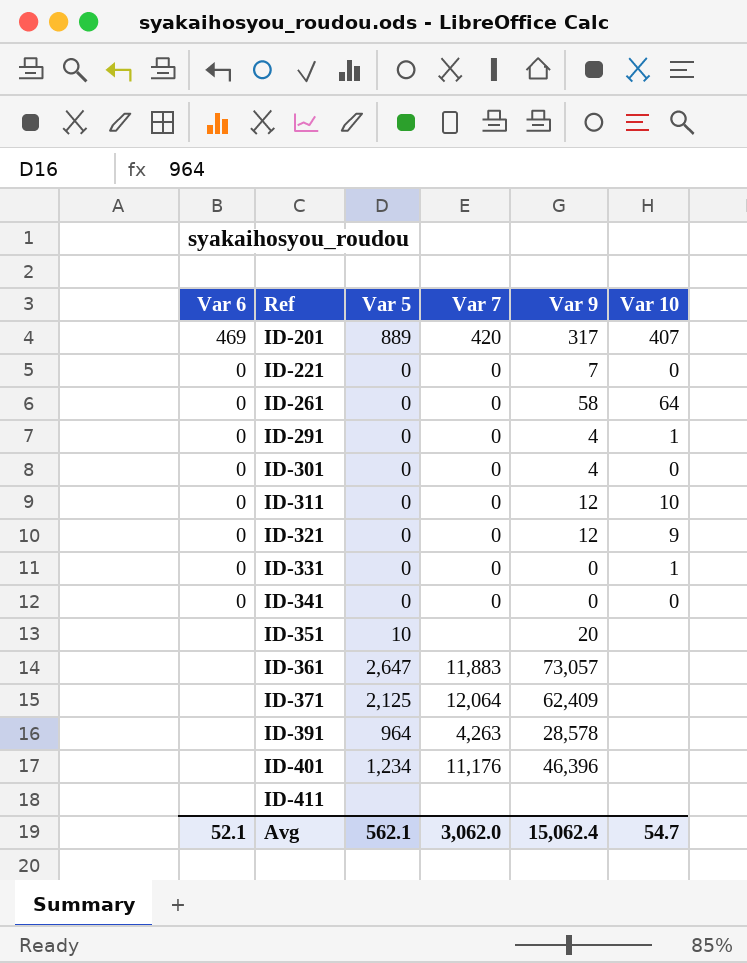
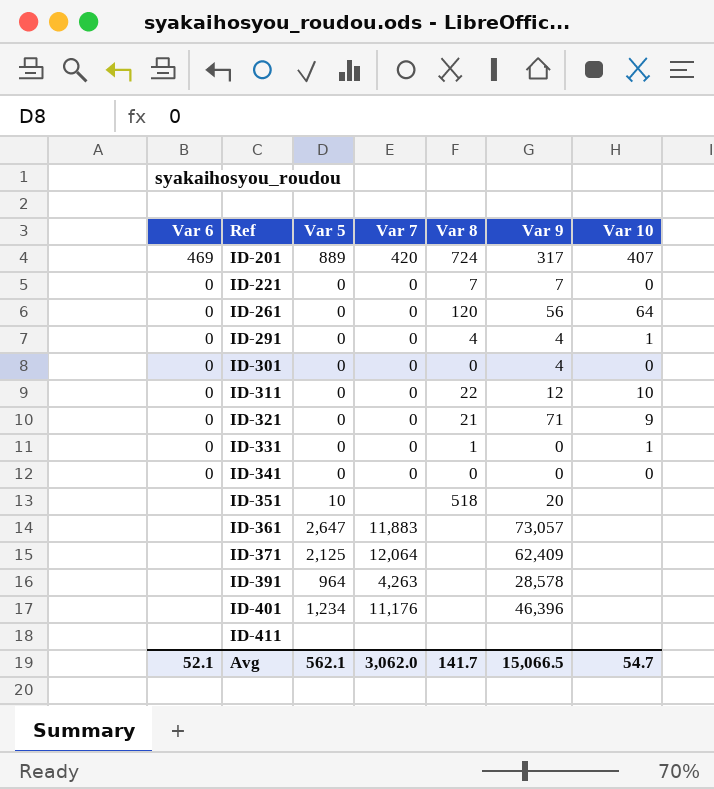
column Var 8 | position: none -> 5
ID-261 | Var 9: 58 -> 56
ID-321 | Var 9: 12 -> 71
Avg | Var 9: 15,062.4 -> 15,066.5

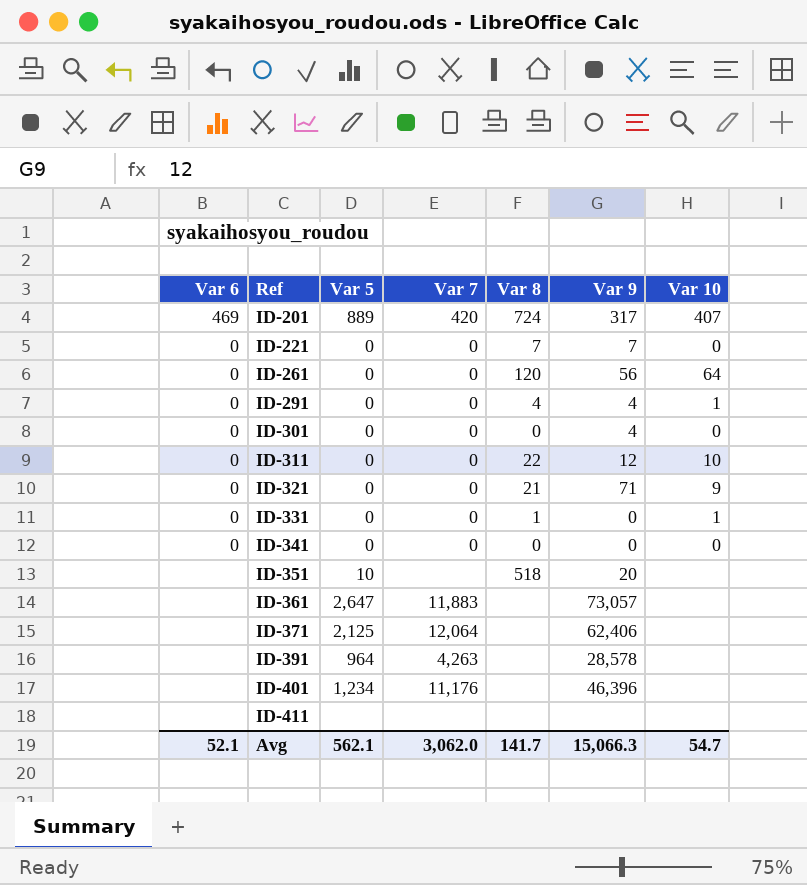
ID-371 | Var 9: 62,409 -> 62,406
Avg | Var 9: 15,066.5 -> 15,066.3

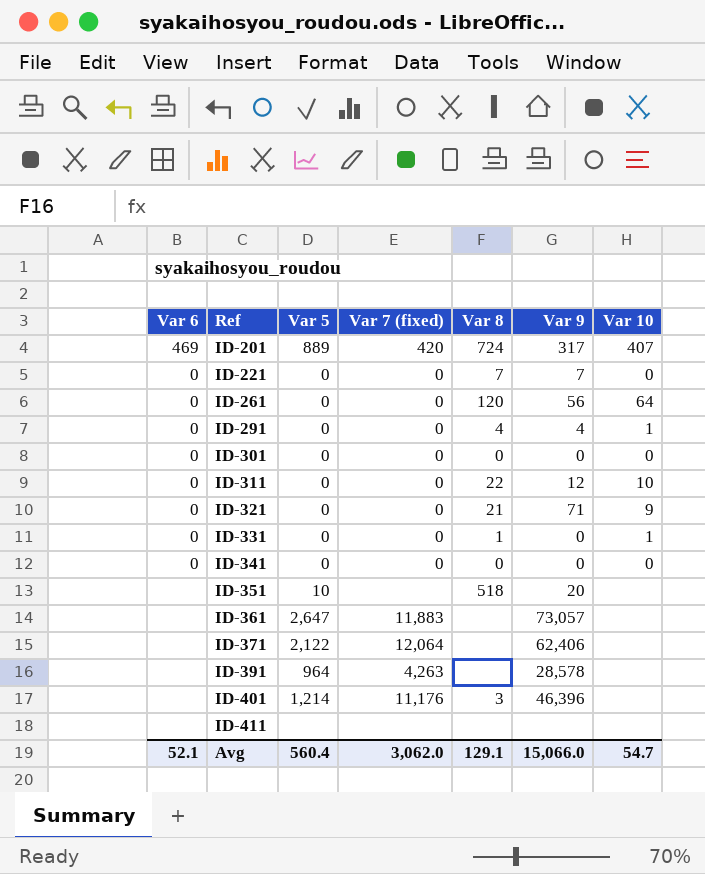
column name: Var 7 -> Var 7 (fixed)
ID-301 | Var 9: 4 -> 0
ID-371 | Var 5: 2,125 -> 2,122
ID-401 | Var 5: 1,234 -> 1,214
ID-401 | Var 8: none -> 3
Avg | Var 5: 562.1 -> 560.4
Avg | Var 8: 141.7 -> 129.1
Avg | Var 9: 15,066.3 -> 15,066.0

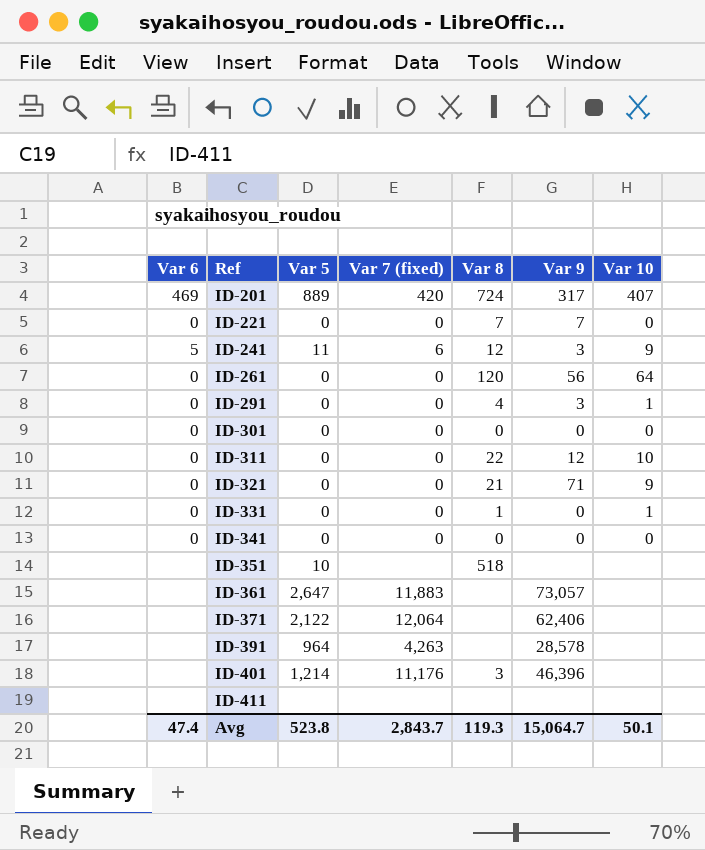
row ID-241: none -> 5 | 11 | 6 | 12 | 3 | 9
ID-291 | Var 9: 4 -> 3
ID-351 | Var 9: 20 -> none
Avg | Var 6: 52.1 -> 47.4
Avg | Var 5: 560.4 -> 523.8
Avg | Var 7 (fixed): 3,062.0 -> 2,843.7
Avg | Var 8: 129.1 -> 119.3
Avg | Var 9: 15,066.0 -> 15,064.7
Avg | Var 10: 54.7 -> 50.1

